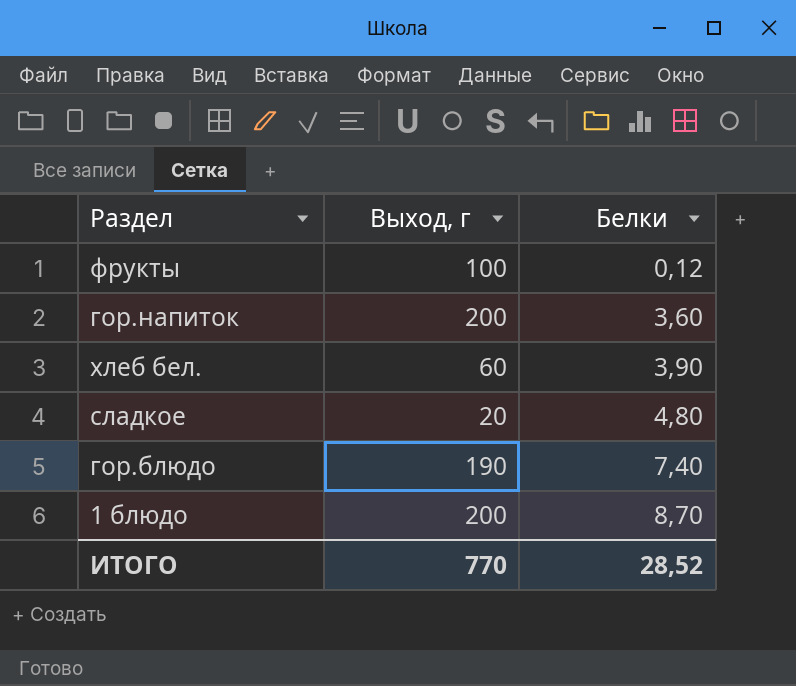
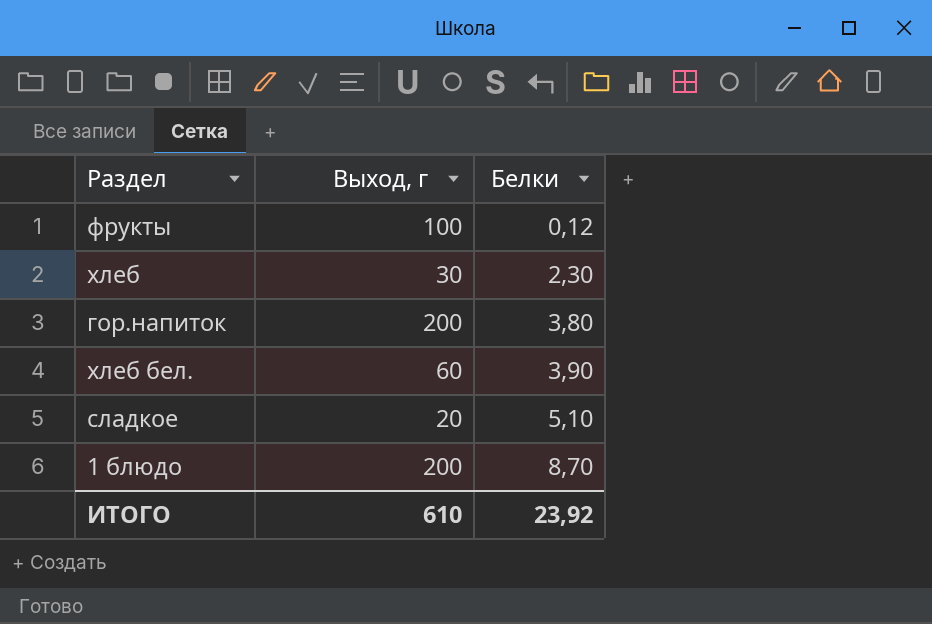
row гор.блюдо: 190 | 7,40 -> none
row хлеб: none -> 30 | 2,30
гор.напиток | Белки: 3,60 -> 3,80
сладкое | Белки: 4,80 -> 5,10
ИТОГО | Выход, г: 770 -> 610
ИТОГО | Белки: 28,52 -> 23,92

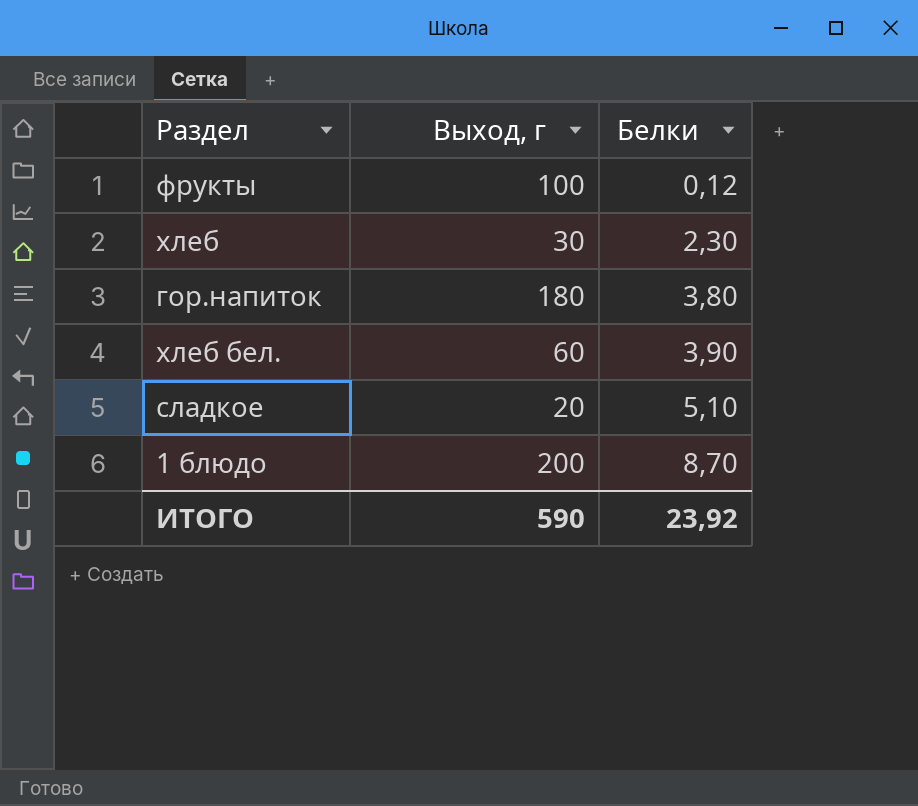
гор.напиток | Выход, г: 200 -> 180
ИТОГО | Выход, г: 610 -> 590

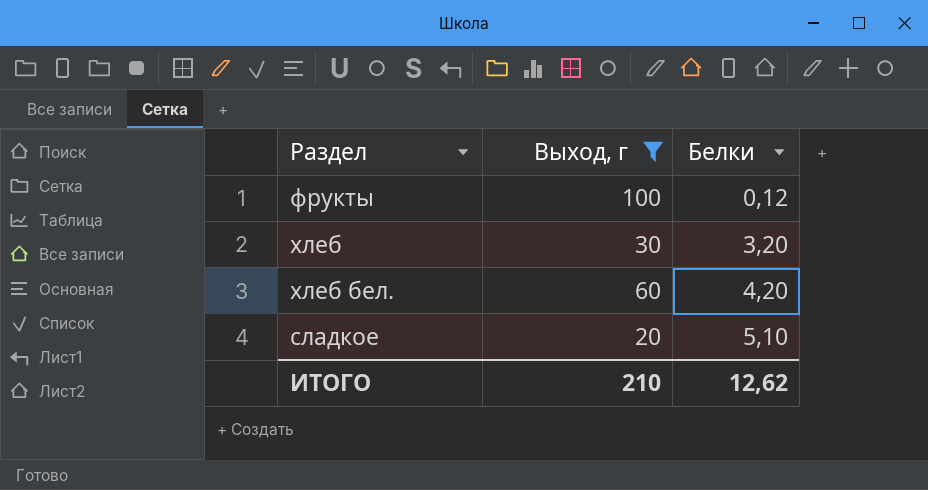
filter: none -> Выход, г <= 100
хлеб | Белки: 2,30 -> 3,20
хлеб бел. | Белки: 3,90 -> 4,20
ИТОГО | Выход, г: 590 -> 210
ИТОГО | Белки: 23,92 -> 12,62

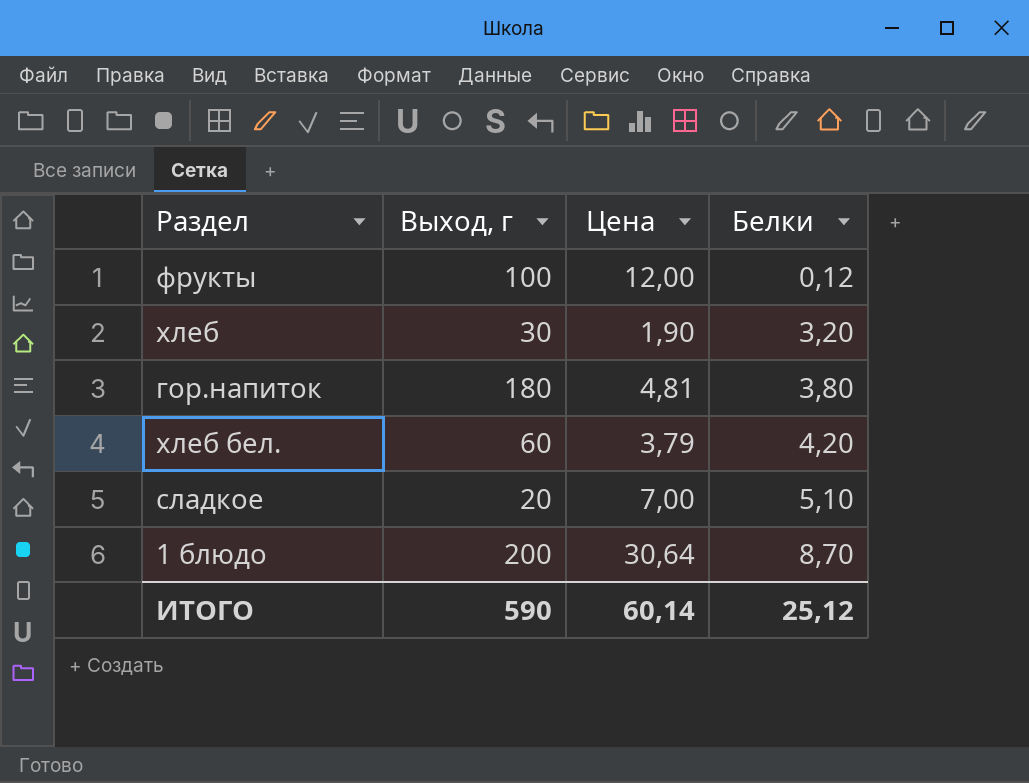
filter: Выход, г <= 100 -> none
column Цена | position: none -> 3
ИТОГО | Выход, г: 210 -> 590
ИТОГО | Белки: 12,62 -> 25,12

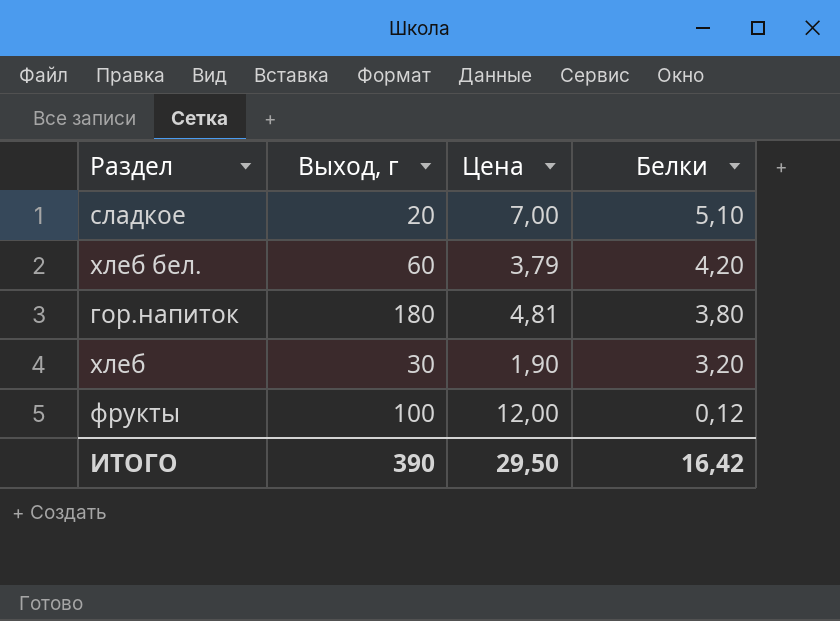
row order: Белки ascending -> Белки descending
row 1 блюдо: 200 | 30,64 | 8,70 -> none
ИТОГО | Выход, г: 590 -> 390
ИТОГО | Цена: 60,14 -> 29,50
ИТОГО | Белки: 25,12 -> 16,42

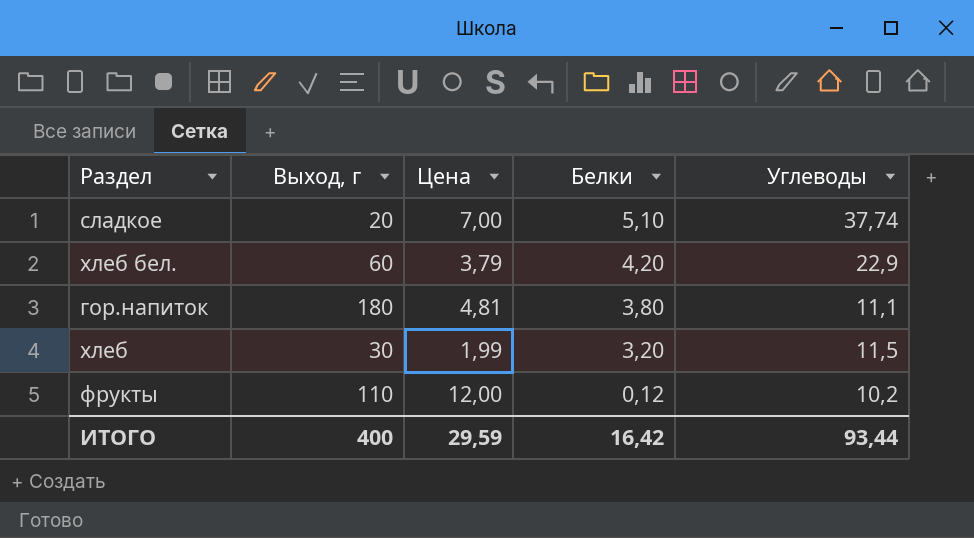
column Углеводы | position: none -> 5
хлеб | Цена: 1,90 -> 1,99
фрукты | Выход, г: 100 -> 110
ИТОГО | Выход, г: 390 -> 400
ИТОГО | Цена: 29,50 -> 29,59

